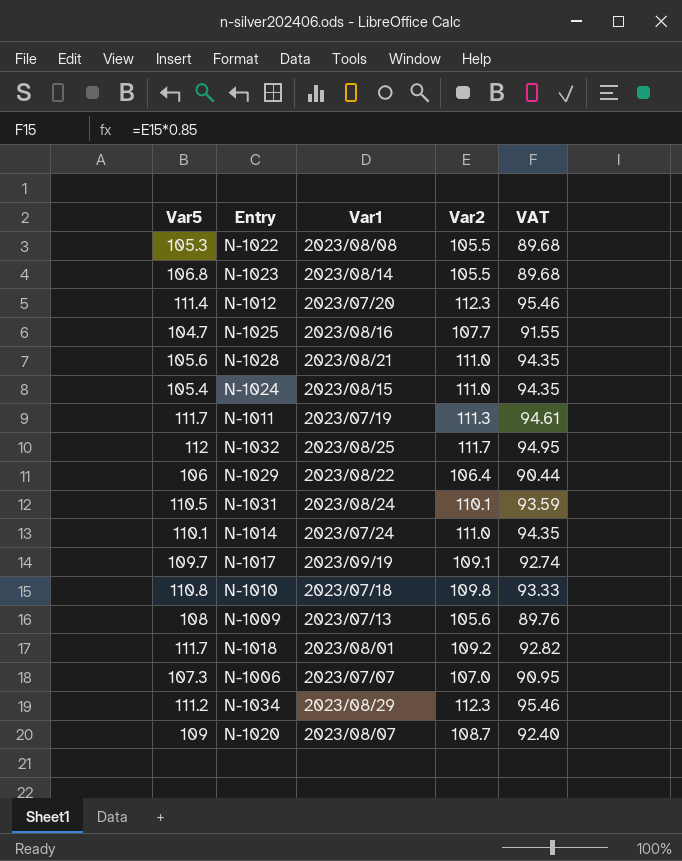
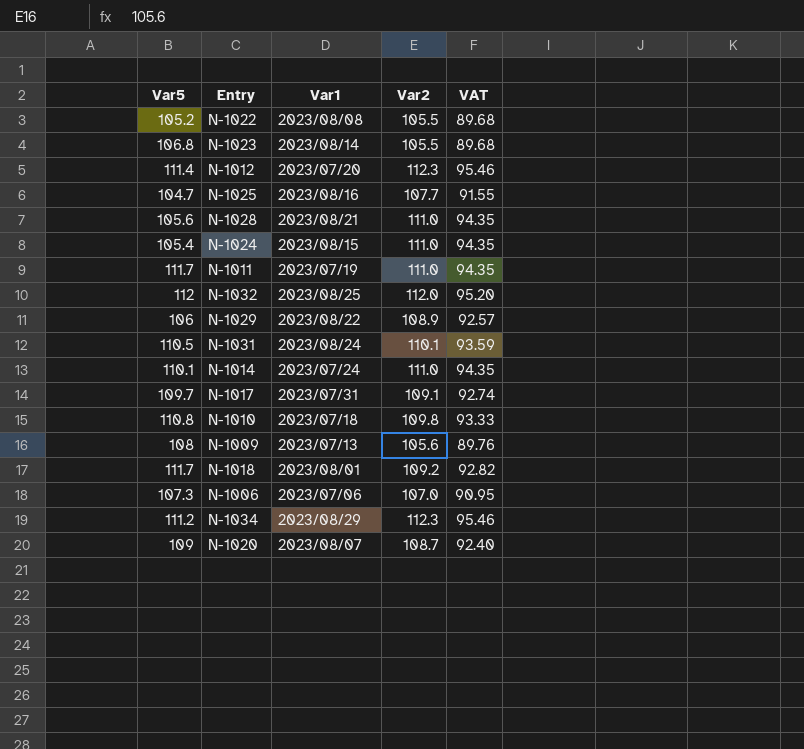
N-1022 | Var5: 105.3 -> 105.2
N-1011 | Var2: 111.3 -> 111.0
N-1011 | VAT: 94.61 -> 94.35
N-1032 | Var2: 111.7 -> 112.0
N-1032 | VAT: 94.95 -> 95.20
N-1029 | Var2: 106.4 -> 108.9
N-1029 | VAT: 90.44 -> 92.57
N-1017 | Var1: 2023/09/19 -> 2023/07/31
N-1006 | Var1: 2023/07/07 -> 2023/07/06

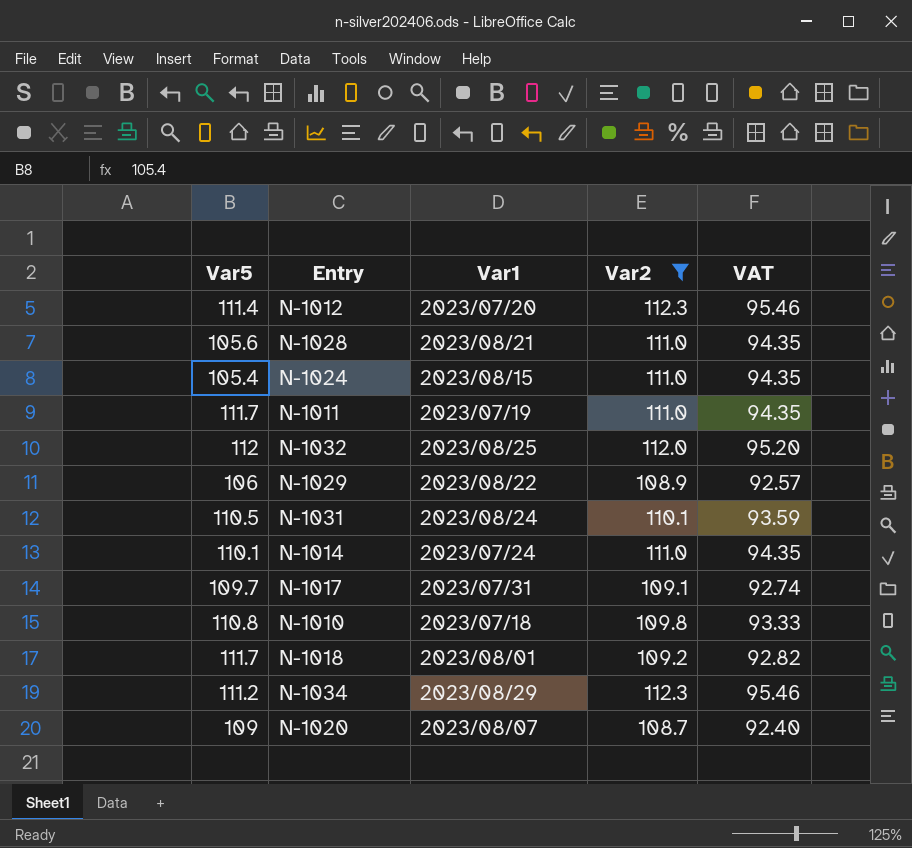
filter: none -> Var2 >= 108.7

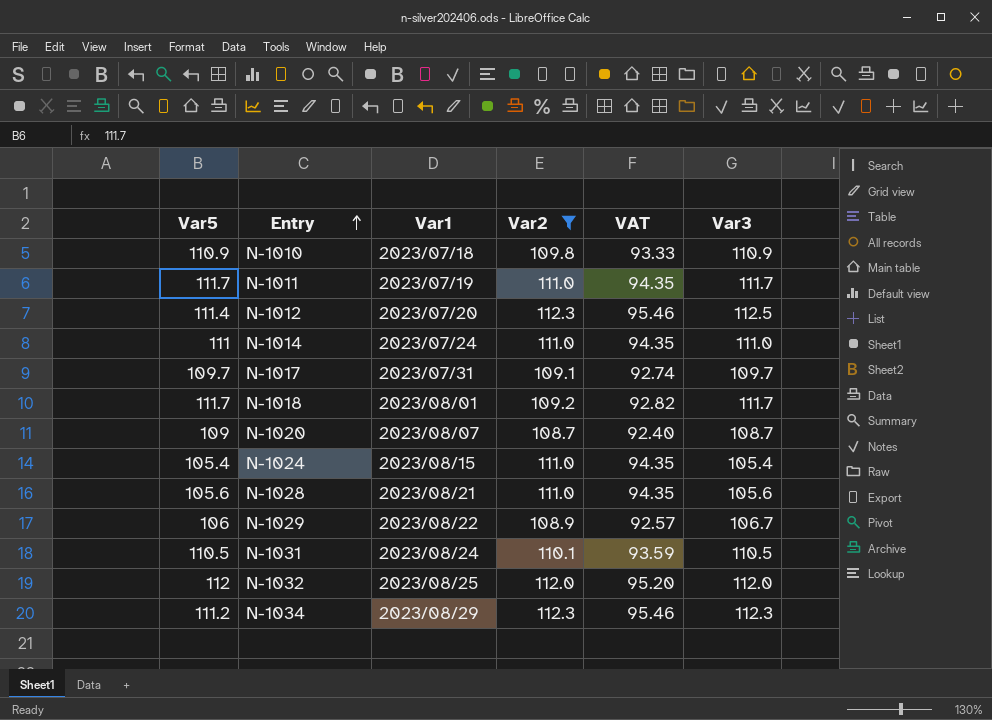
row order: none -> Entry ascending
column Var3 | position: none -> 6
N-1010 | Var5: 110.8 -> 110.9
N-1014 | Var5: 110.1 -> 111

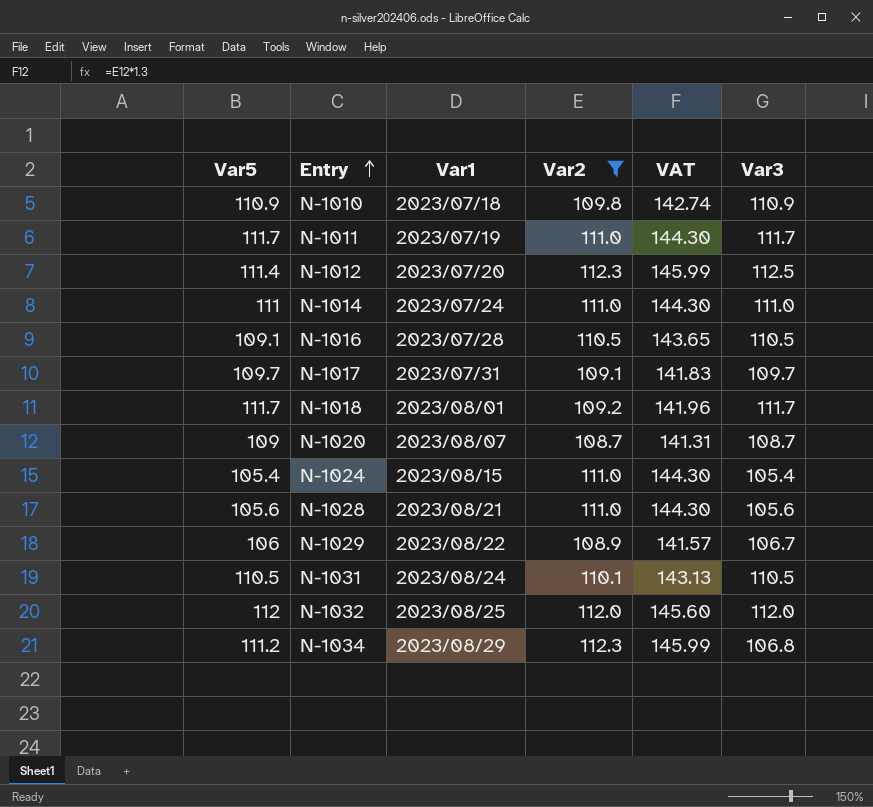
column VAT | formula: [Var2] * 0.85 -> [Var2] * 1.3
row N-1016: none -> 109.1 | 2023/07/28 | 110.5 | 143.65 | 110.5
N-1034 | Var3: 112.3 -> 106.8

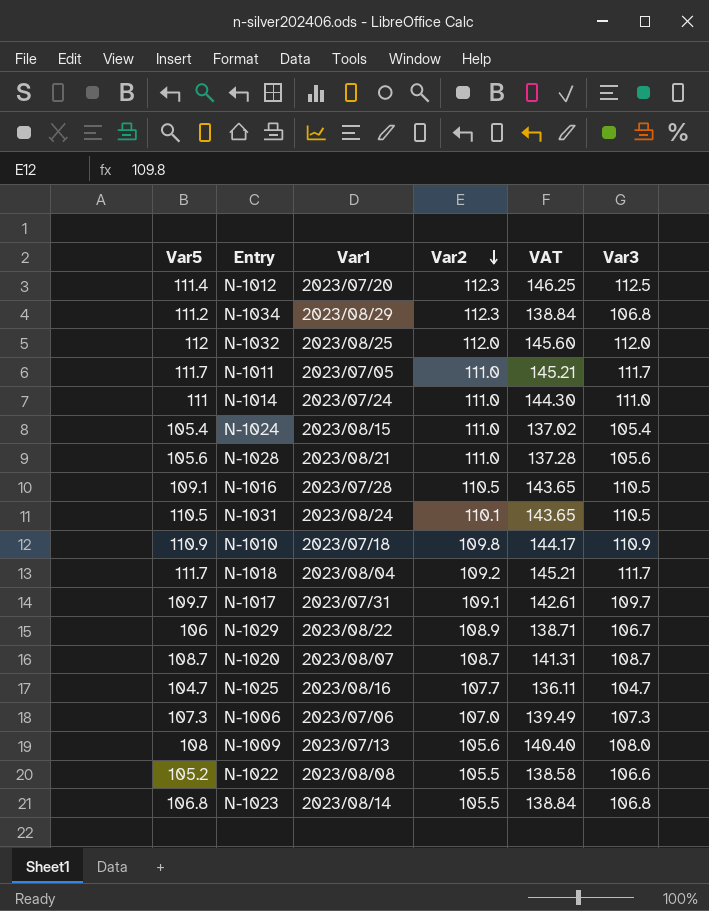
filter: Var2 >= 108.7 -> none
row order: Entry ascending -> Var2 descending
column VAT | formula: [Var2] * 1.3 -> [Var3] * 1.3
N-1011 | Var1: 2023/07/19 -> 2023/07/05
N-1018 | Var1: 2023/08/01 -> 2023/08/04
N-1020 | Var5: 109 -> 108.7

